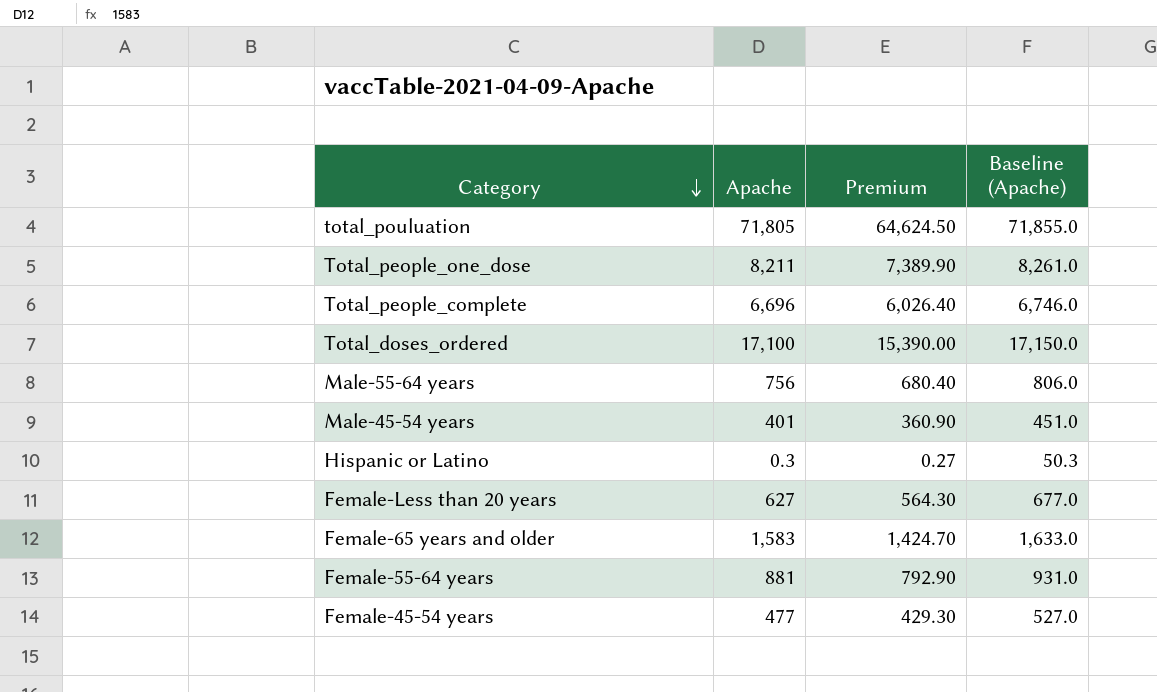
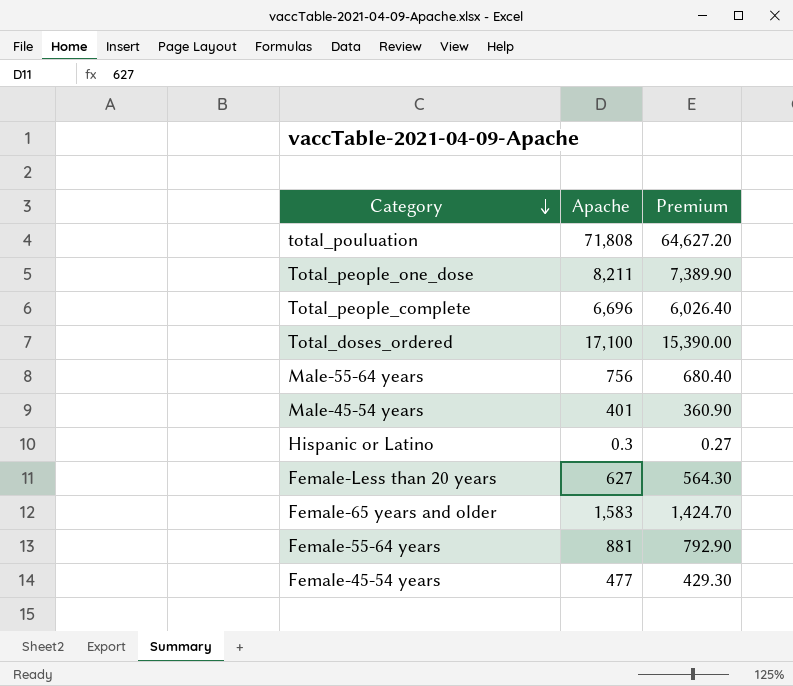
column Baseline (Apache) | formula: [Apache] + 50 -> none
total_pouluation | Apache: 71,805 -> 71,808
total_pouluation | Premium: 64,624.50 -> 64,627.20

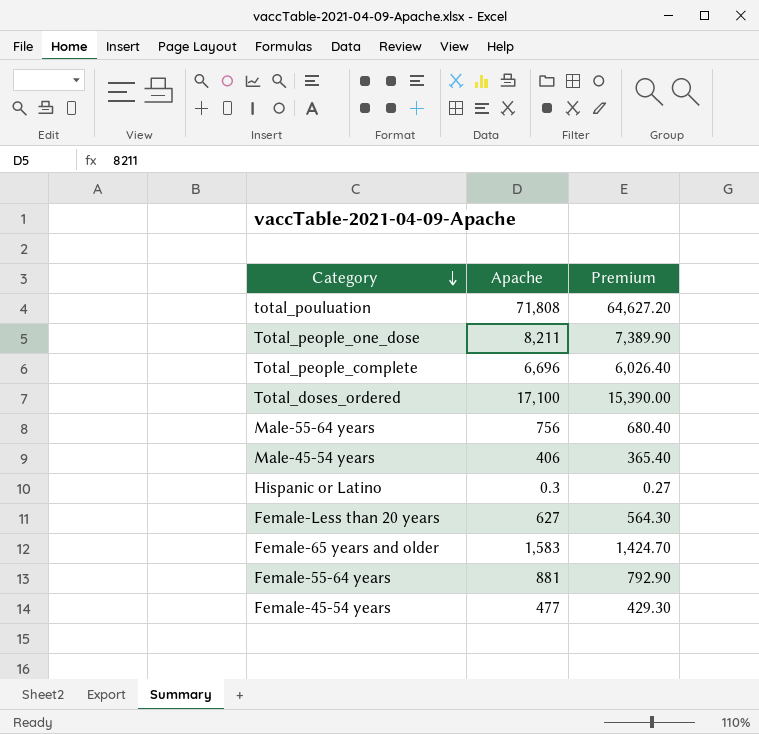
Male-45-54 years | Apache: 401 -> 406
Male-45-54 years | Premium: 360.90 -> 365.40

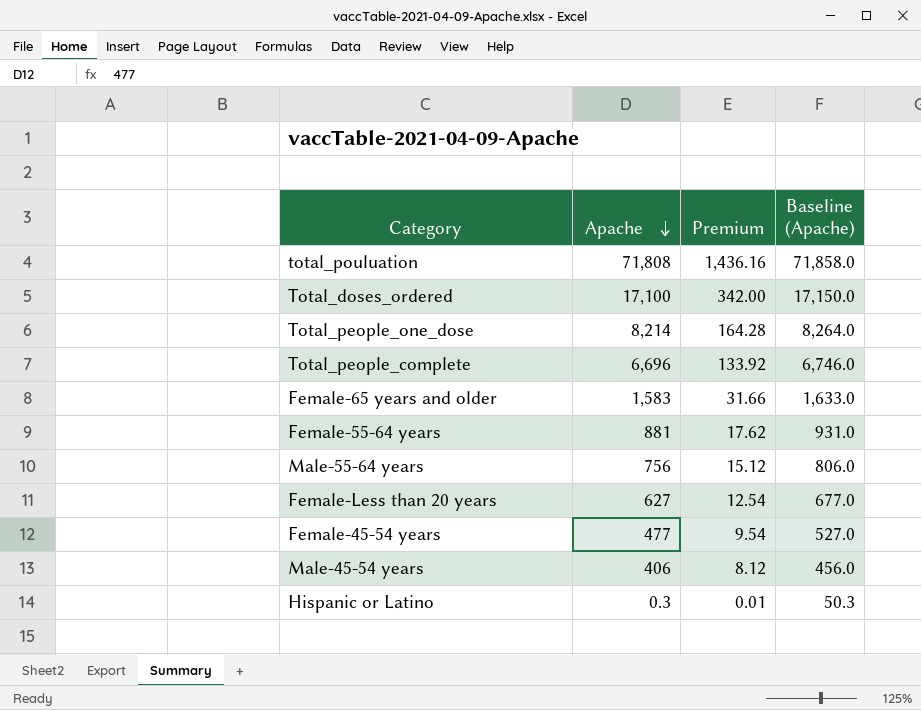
row order: Category descending -> Apache descending
column Premium | formula: [Apache] * 0.9 -> [Apache] * 0.02
column Baseline (Apache) | formula: none -> [Apache] + 50
Total_people_one_dose | Apache: 8,211 -> 8,214

